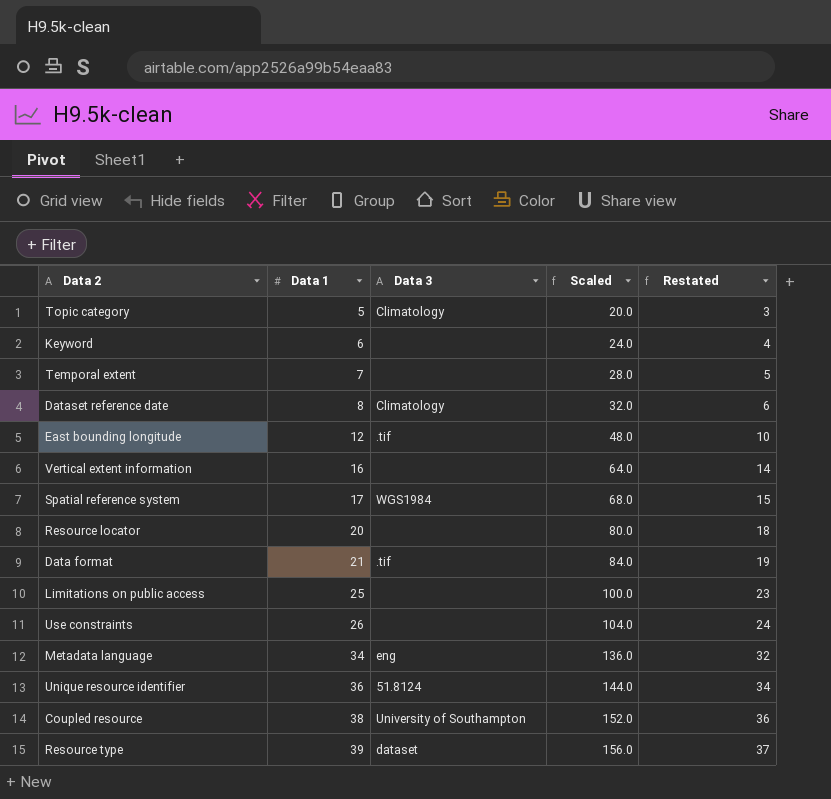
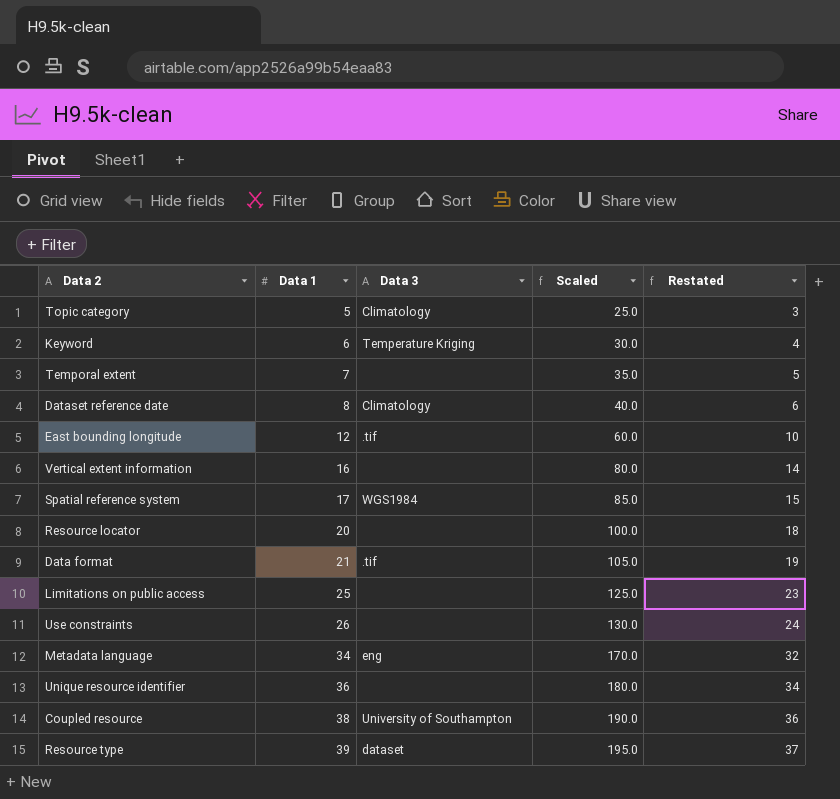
column Scaled | formula: [Data 1] * 4 -> [Data 1] * 5
Keyword | Data 3: none -> Temperature Kriging
Unique resource identifier | Data 3: 51.8124 -> none

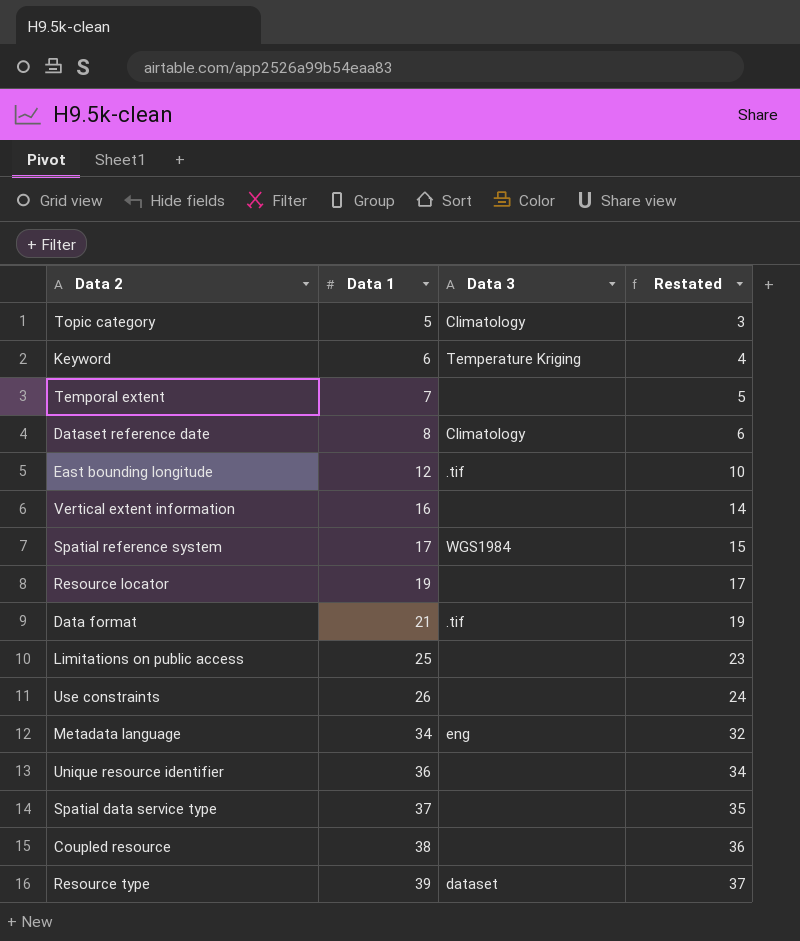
column Scaled | formula: [Data 1] * 5 -> none
Resource locator | Data 1: 20 -> 19
Resource locator | Restated: 18 -> 17
row Spatial data service type: none -> 37 | none | 35
Coupled resource | Data 3: University of Southampton -> none

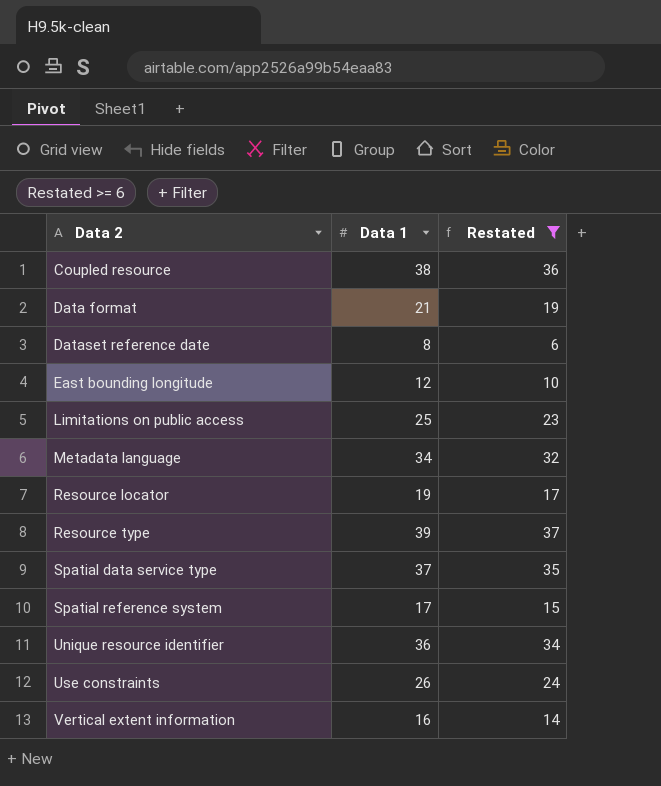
filter: none -> Restated >= 6
row order: Data 1 ascending -> Data 2 ascending
column Data 3 | position: 3 -> none

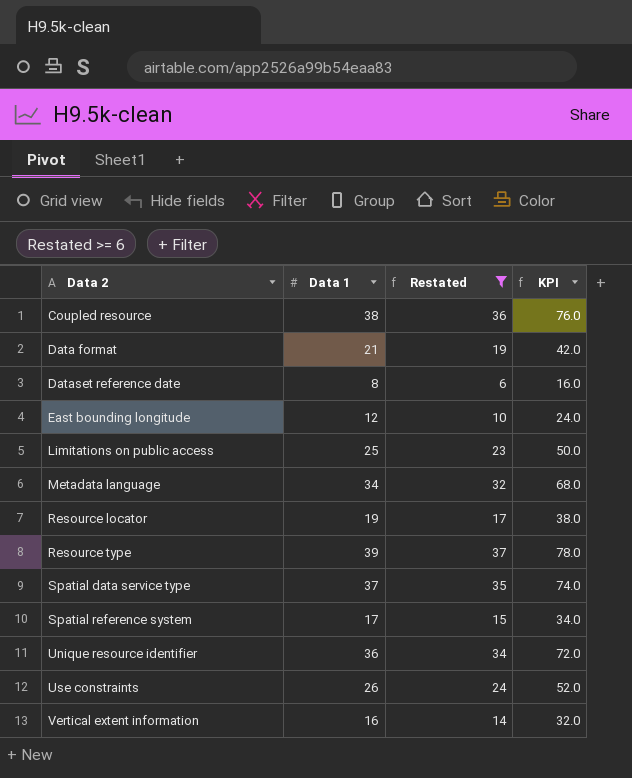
column KPI | formula: none -> [Data 1] * 2

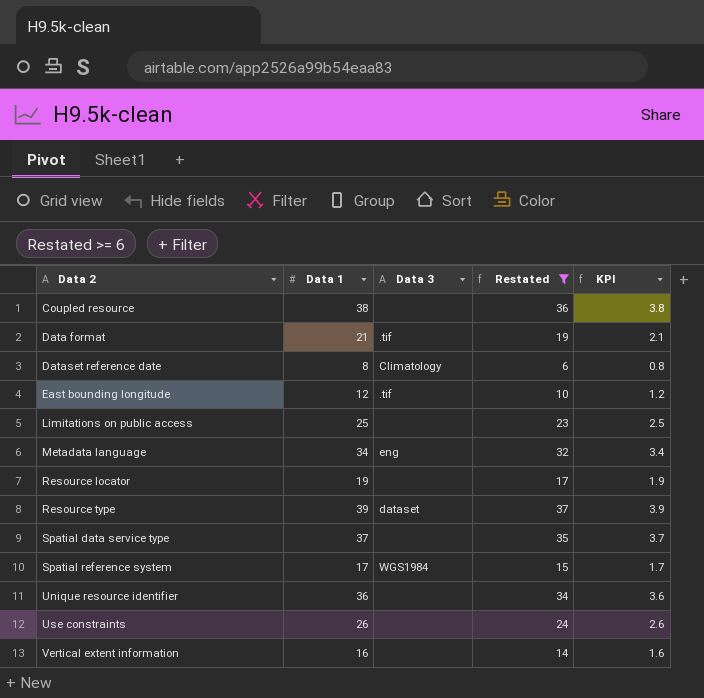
column Data 3 | position: none -> 3
column KPI | formula: [Data 1] * 2 -> [Data 1] * 0.1

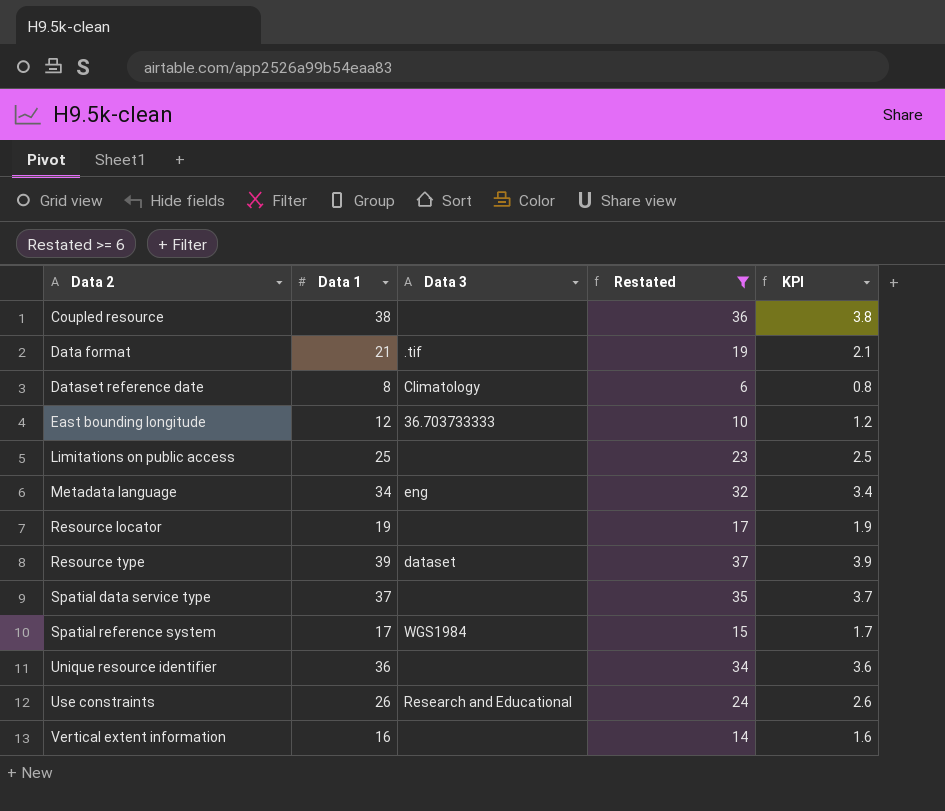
East bounding longitude | Data 3: .tif -> 36.703733333
Use constraints | Data 3: none -> Research and Educational

